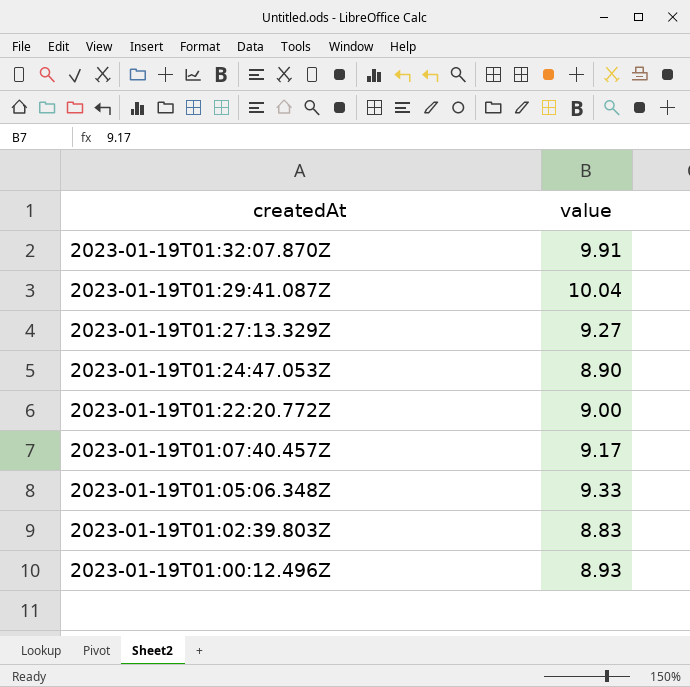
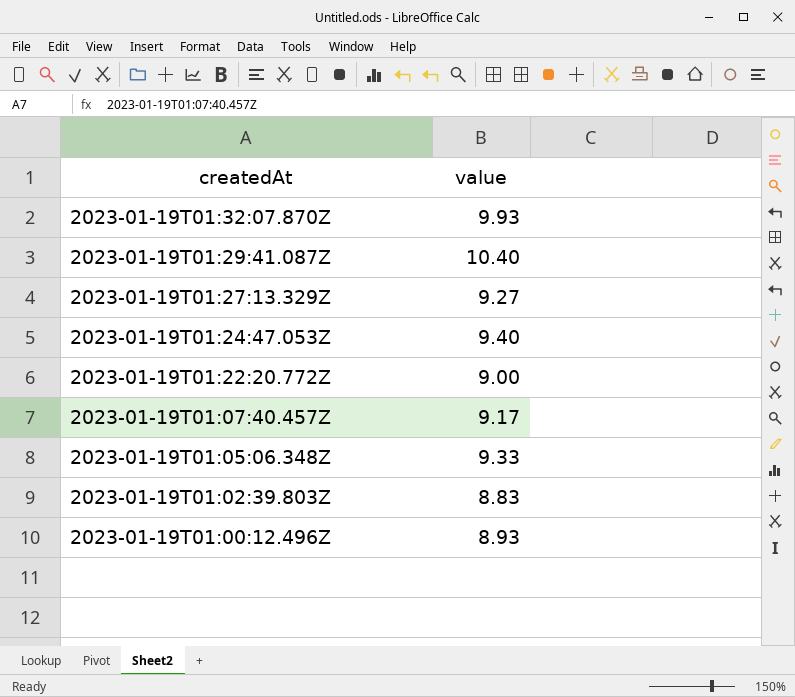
2023-01-19T01:32:07.870Z | value: 9.91 -> 9.93
2023-01-19T01:29:41.087Z | value: 10.04 -> 10.40
2023-01-19T01:24:47.053Z | value: 8.90 -> 9.40

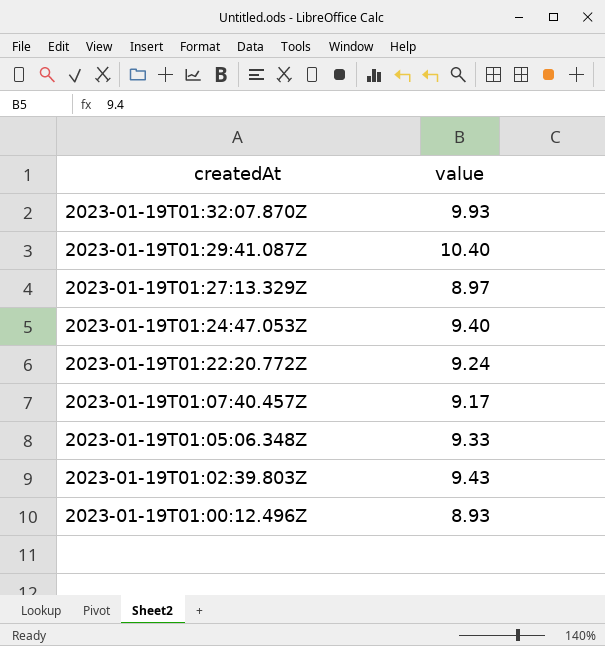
2023-01-19T01:27:13.329Z | value: 9.27 -> 8.97
2023-01-19T01:22:20.772Z | value: 9.00 -> 9.24
2023-01-19T01:02:39.803Z | value: 8.83 -> 9.43

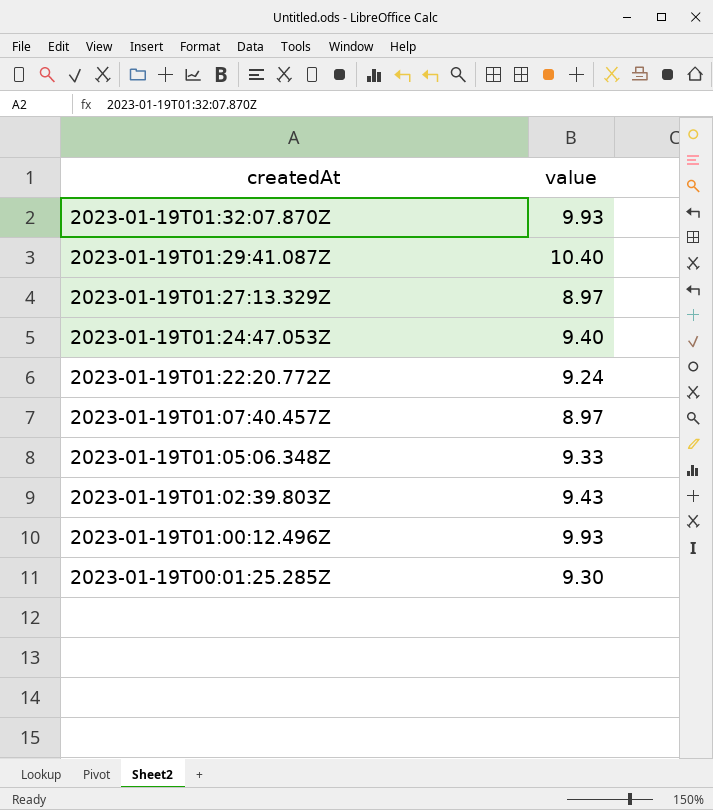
2023-01-19T01:07:40.457Z | value: 9.17 -> 8.97
2023-01-19T01:00:12.496Z | value: 8.93 -> 9.93
row 2023-01-19T00:01:25.285Z: none -> 9.30

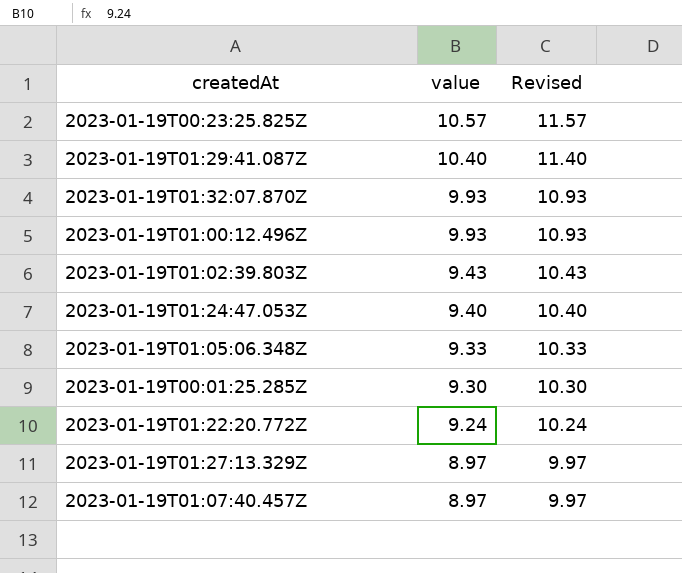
row order: createdAt descending -> value descending
column Revised | formula: none -> [value] + 1
row 2023-01-19T00:23:25.825Z: none -> 10.57 | 11.57

